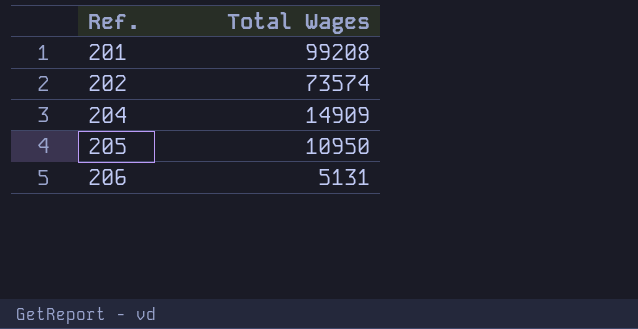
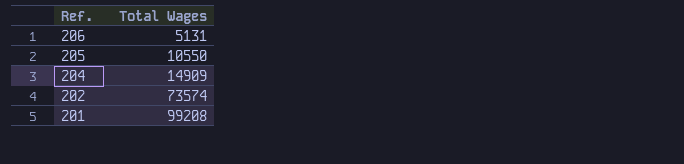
row order: Ref. ascending -> Ref. descending
205 | Total Wages: 10950 -> 10550

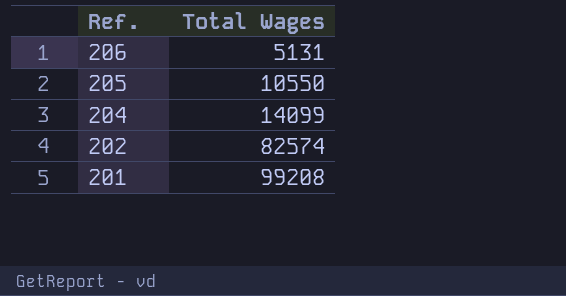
204 | Total Wages: 14909 -> 14099
202 | Total Wages: 73574 -> 82574

